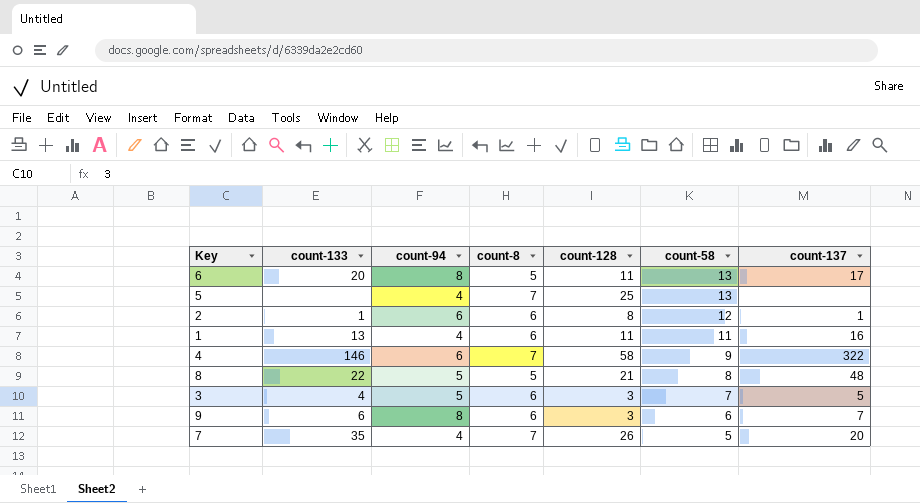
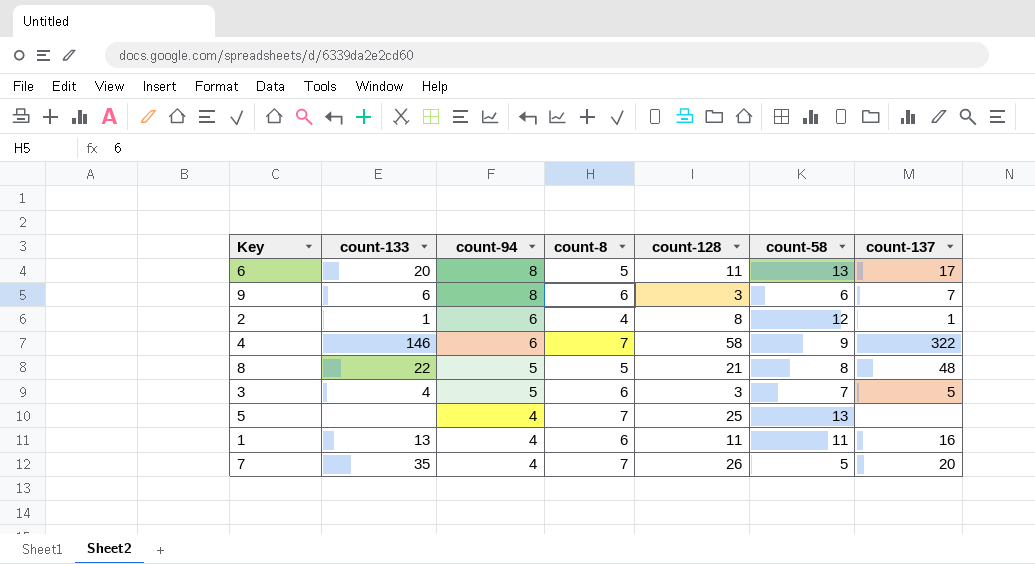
row order: count-58 descending -> count-94 descending
2 | count-8: 6 -> 4

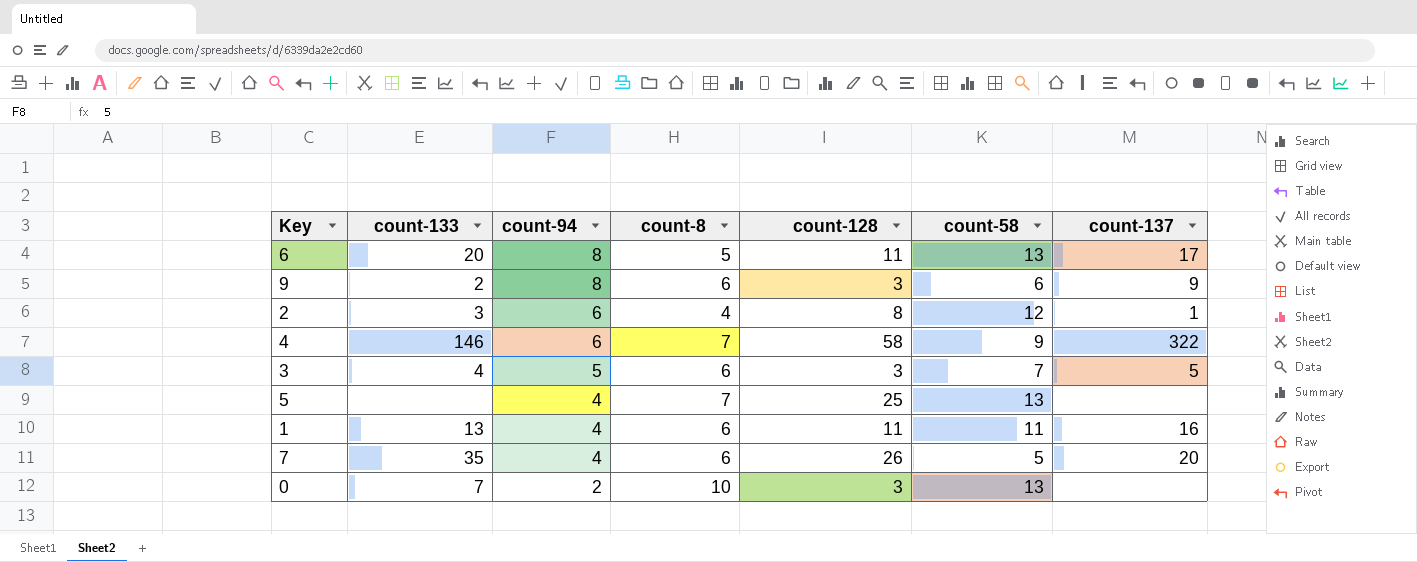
row 8: 22 | 5 | 5 | 21 | 8 | 48 -> none
9 | count-133: 6 -> 2
9 | count-137: 7 -> 9
2 | count-133: 1 -> 3
7 | count-8: 7 -> 6
row 0: none -> 7 | 2 | 10 | 3 | 13 | none

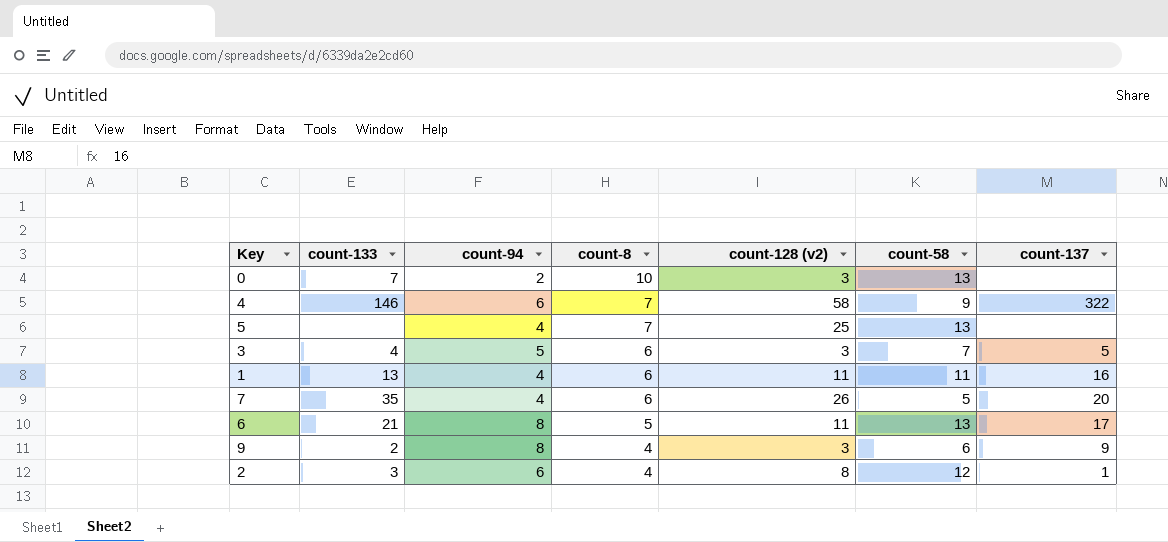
row order: count-94 descending -> count-8 descending
column name: count-128 -> count-128 (v2)
6 | count-133: 20 -> 21
9 | count-8: 6 -> 4

